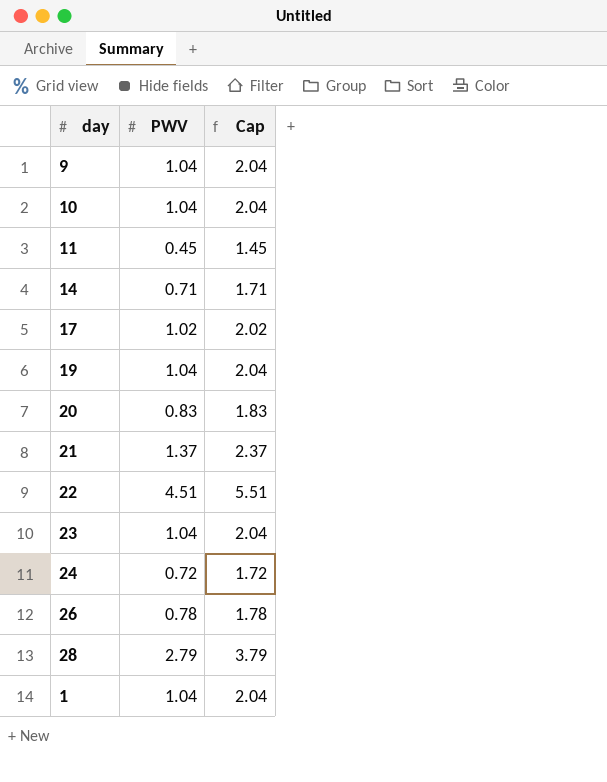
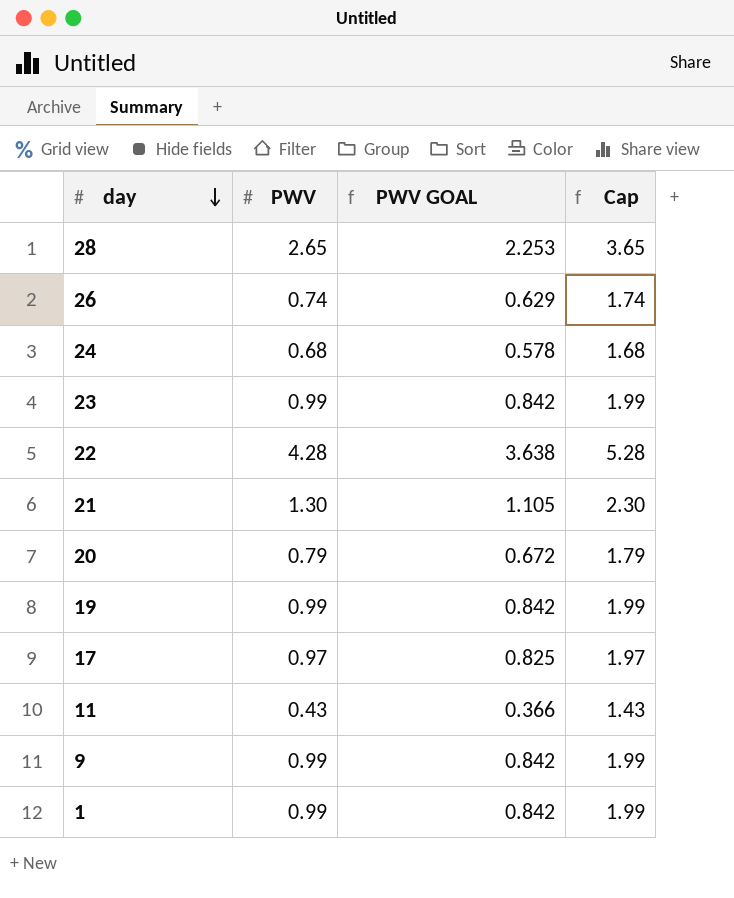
row order: none -> day descending
column PWV GOAL | formula: none -> [PWV] * 0.85
row 10: 1.04 | 2.04 -> none
row 14: 0.71 | 1.71 -> none
28 | PWV: 2.79 -> 2.65
28 | Cap: 3.79 -> 3.65
26 | PWV: 0.78 -> 0.74
26 | Cap: 1.78 -> 1.74
24 | PWV: 0.72 -> 0.68
24 | Cap: 1.72 -> 1.68
23 | PWV: 1.04 -> 0.99
23 | Cap: 2.04 -> 1.99
22 | PWV: 4.51 -> 4.28
22 | Cap: 5.51 -> 5.28
21 | PWV: 1.37 -> 1.30
21 | Cap: 2.37 -> 2.30
20 | PWV: 0.83 -> 0.79
20 | Cap: 1.83 -> 1.79
19 | PWV: 1.04 -> 0.99
19 | Cap: 2.04 -> 1.99
17 | PWV: 1.02 -> 0.97
17 | Cap: 2.02 -> 1.97
11 | PWV: 0.45 -> 0.43
11 | Cap: 1.45 -> 1.43
9 | PWV: 1.04 -> 0.99
9 | Cap: 2.04 -> 1.99
1 | PWV: 1.04 -> 0.99
1 | Cap: 2.04 -> 1.99

